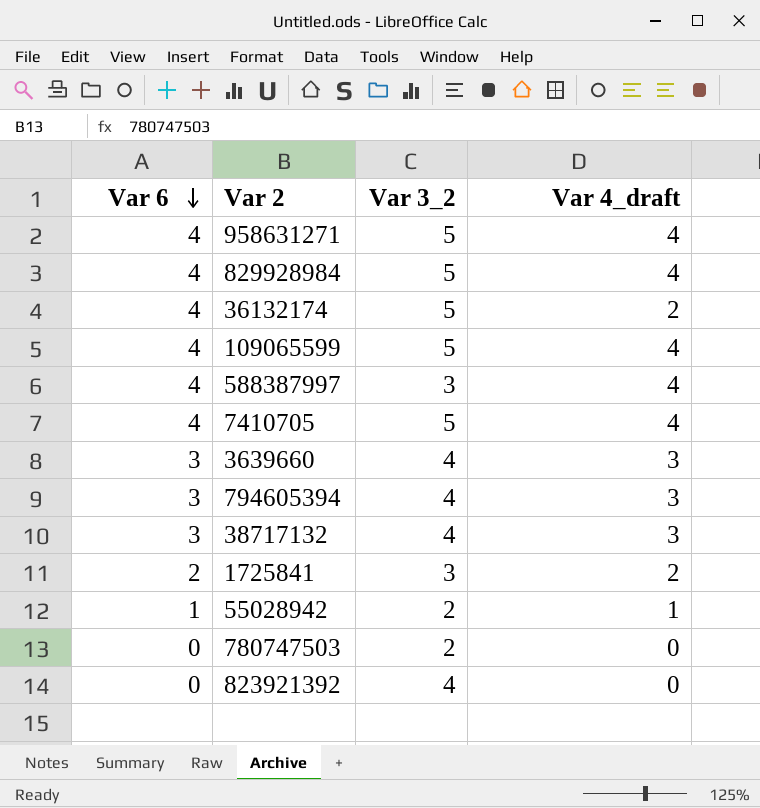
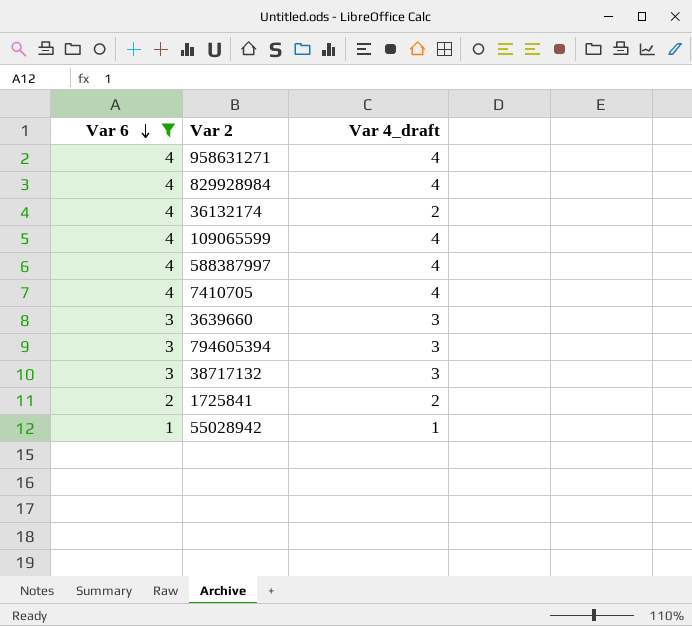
filter: none -> Var 6 != 0
column Var 3_2 | position: 3 -> none

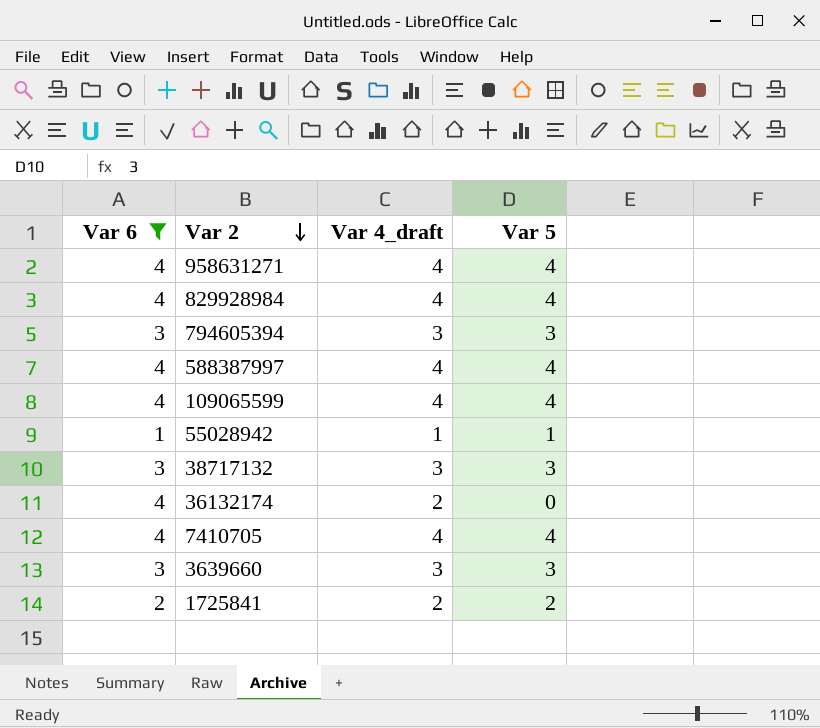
row order: Var 6 descending -> Var 2 descending
column Var 5 | position: none -> 4

